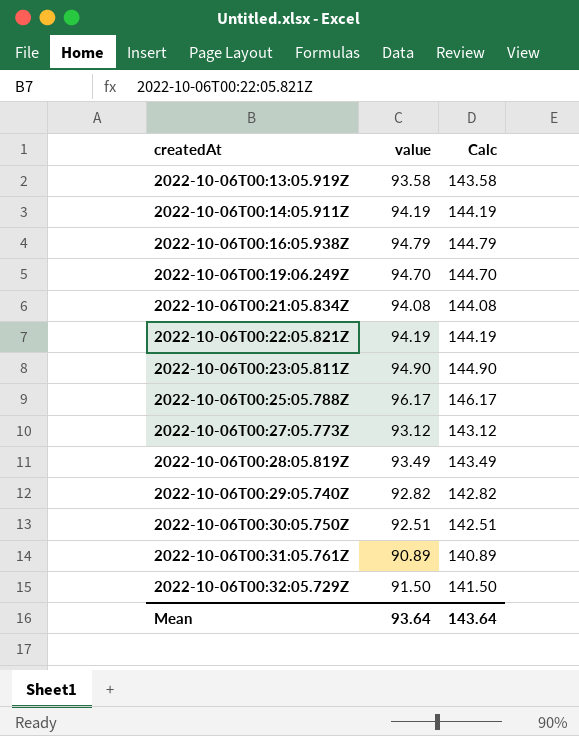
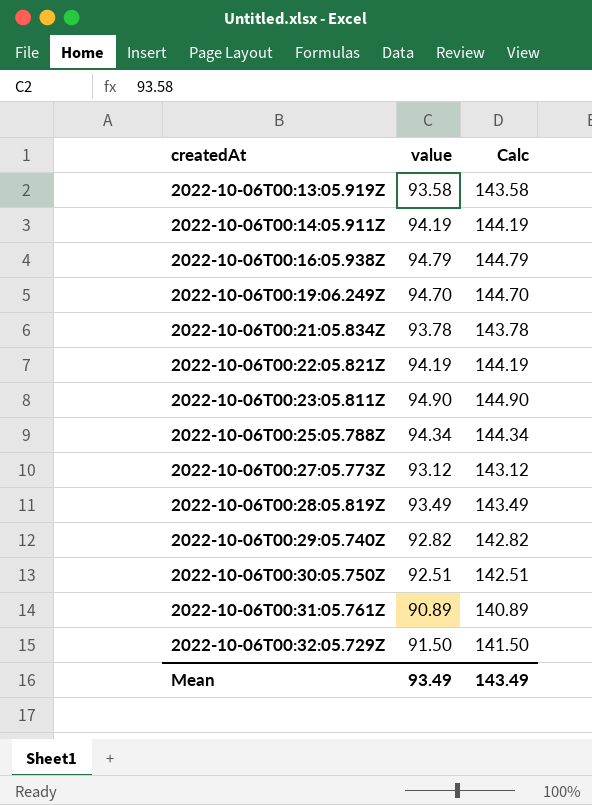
2022-10-06T00:21:05.834Z | value: 94.08 -> 93.78
2022-10-06T00:21:05.834Z | Calc: 144.08 -> 143.78
2022-10-06T00:25:05.788Z | value: 96.17 -> 94.34
2022-10-06T00:25:05.788Z | Calc: 146.17 -> 144.34
Mean | value: 93.64 -> 93.49
Mean | Calc: 143.64 -> 143.49

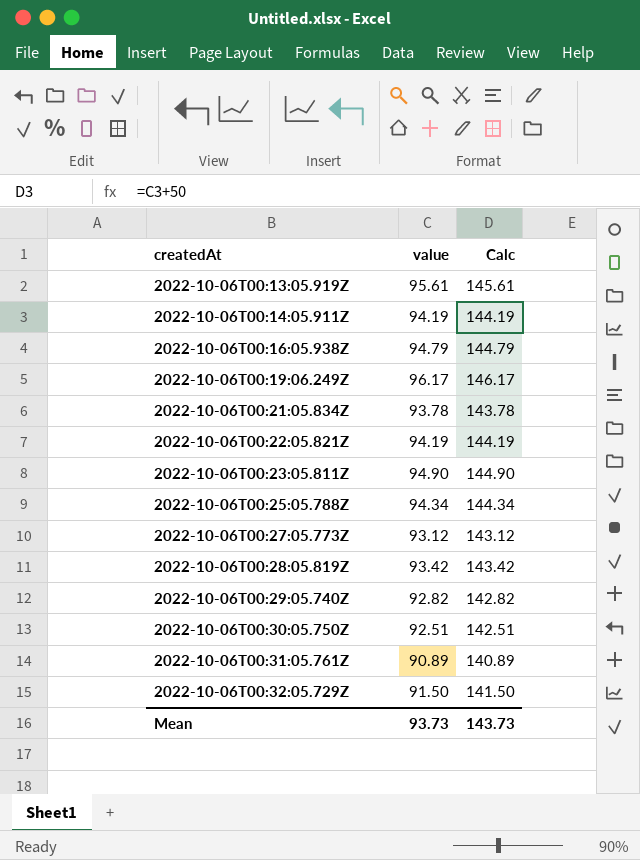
2022-10-06T00:13:05.919Z | value: 93.58 -> 95.61
2022-10-06T00:13:05.919Z | Calc: 143.58 -> 145.61
2022-10-06T00:19:06.249Z | value: 94.70 -> 96.17
2022-10-06T00:19:06.249Z | Calc: 144.70 -> 146.17
2022-10-06T00:28:05.819Z | value: 93.49 -> 93.42
2022-10-06T00:28:05.819Z | Calc: 143.49 -> 143.42
Mean | value: 93.49 -> 93.73
Mean | Calc: 143.49 -> 143.73

